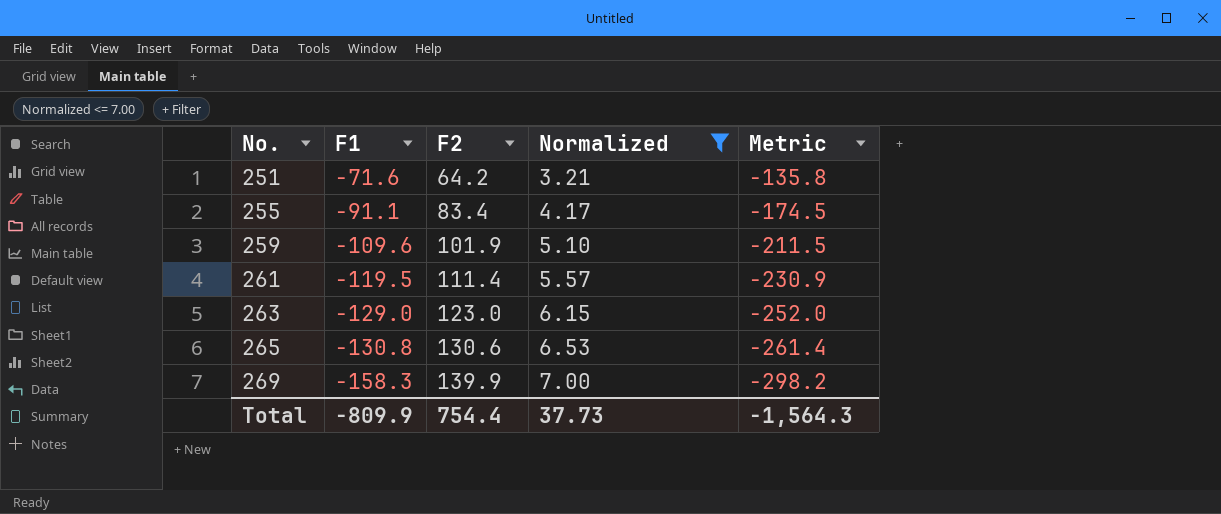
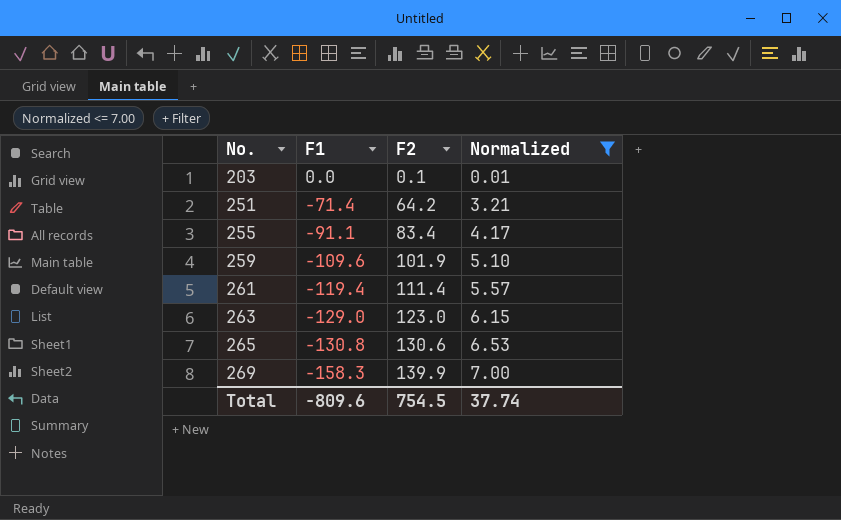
column Metric | formula: [F1] - [F2] -> none
row 203: none -> 0.0 | 0.1 | 0.01
251 | F1: -71.6 -> -71.4
261 | F1: -119.5 -> -119.4
Total | F1: -809.9 -> -809.6
Total | F2: 754.4 -> 754.5
Total | Normalized: 37.73 -> 37.74

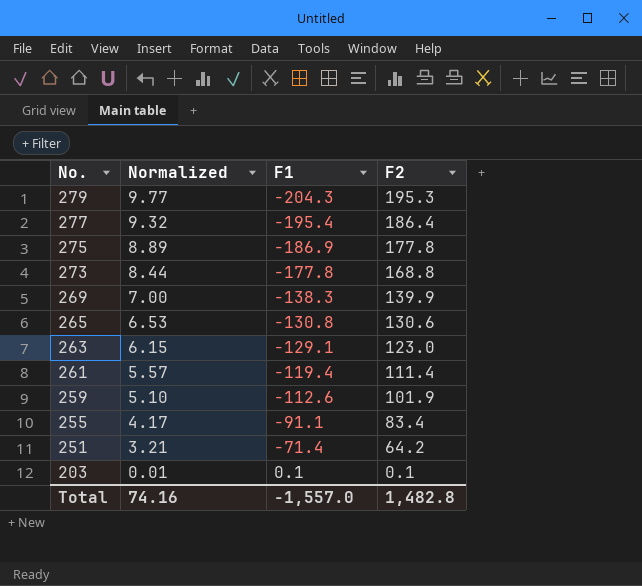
filter: Normalized <= 7.00 -> none
row order: No. ascending -> No. descending
column Normalized | position: 4 -> 2
269 | F1: -158.3 -> -138.3
263 | F1: -129.0 -> -129.1
259 | F1: -109.6 -> -112.6
203 | F1: 0.0 -> 0.1
Total | Normalized: 37.74 -> 74.16
Total | F1: -809.6 -> -1,557.0
Total | F2: 754.5 -> 1,482.8

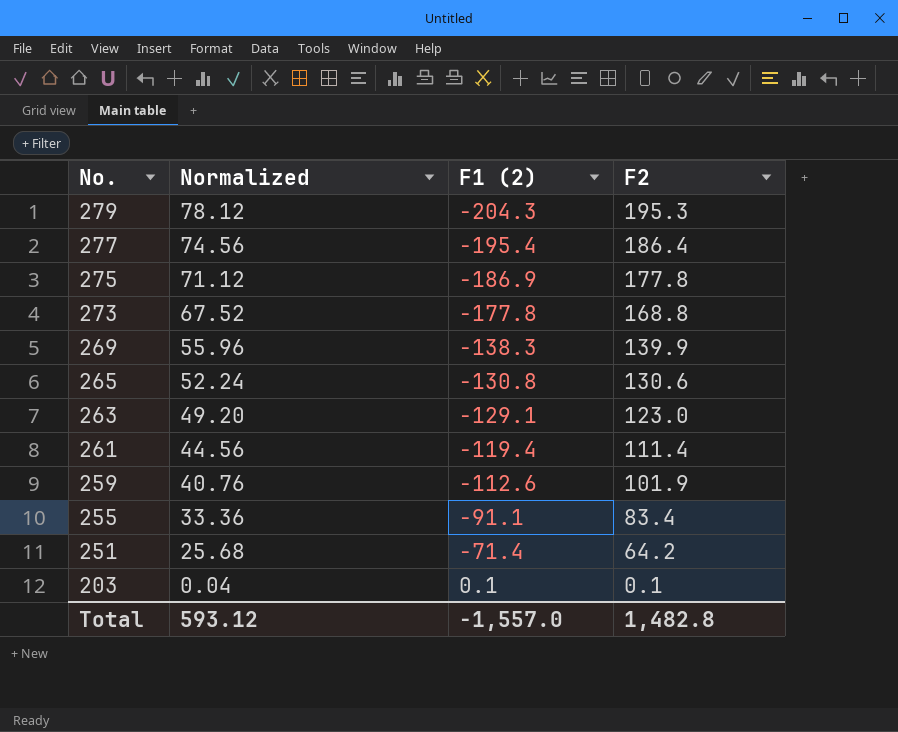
column Normalized | formula: [F2] * 0.05 -> [F2] * 0.4
column name: F1 -> F1 (2)
Total | Normalized: 74.16 -> 593.12

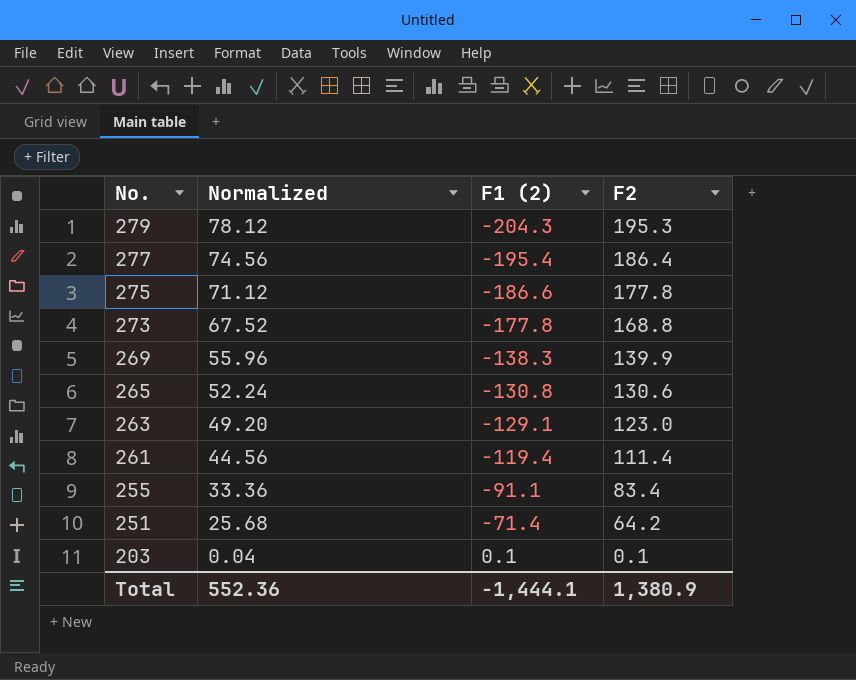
row 259: 40.76 | -112.6 | 101.9 -> none
275 | F1 (2): -186.9 -> -186.6
Total | Normalized: 593.12 -> 552.36
Total | F1 (2): -1,557.0 -> -1,444.1
Total | F2: 1,482.8 -> 1,380.9

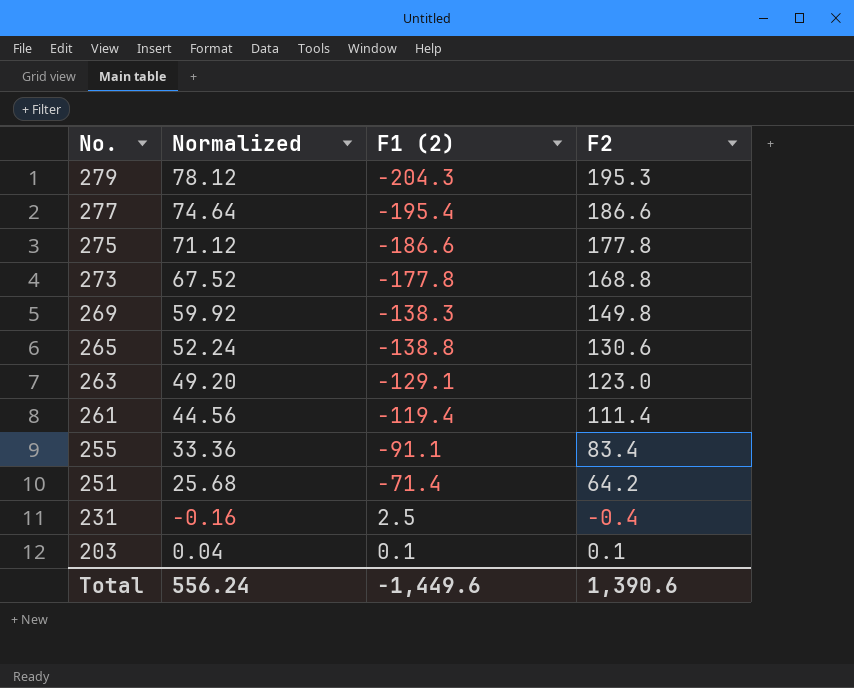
277 | Normalized: 74.56 -> 74.64
277 | F2: 186.4 -> 186.6
269 | Normalized: 55.96 -> 59.92
269 | F2: 139.9 -> 149.8
265 | F1 (2): -130.8 -> -138.8
row 231: none -> -0.16 | 2.5 | -0.4
Total | Normalized: 552.36 -> 556.24
Total | F1 (2): -1,444.1 -> -1,449.6
Total | F2: 1,380.9 -> 1,390.6

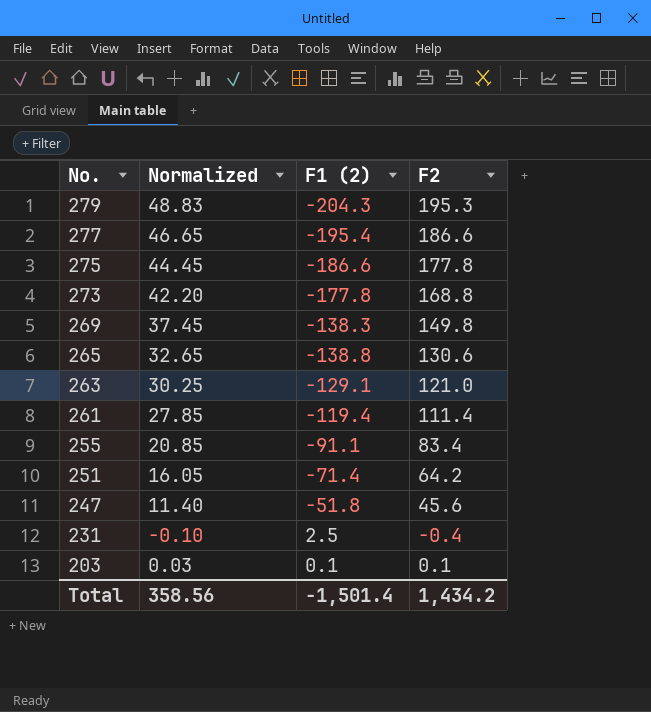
column Normalized | formula: [F2] * 0.4 -> [F2] * 0.25
263 | F2: 123.0 -> 121.0
row 247: none -> 11.40 | -51.8 | 45.6
Total | Normalized: 556.24 -> 358.56
Total | F1 (2): -1,449.6 -> -1,501.4
Total | F2: 1,390.6 -> 1,434.2

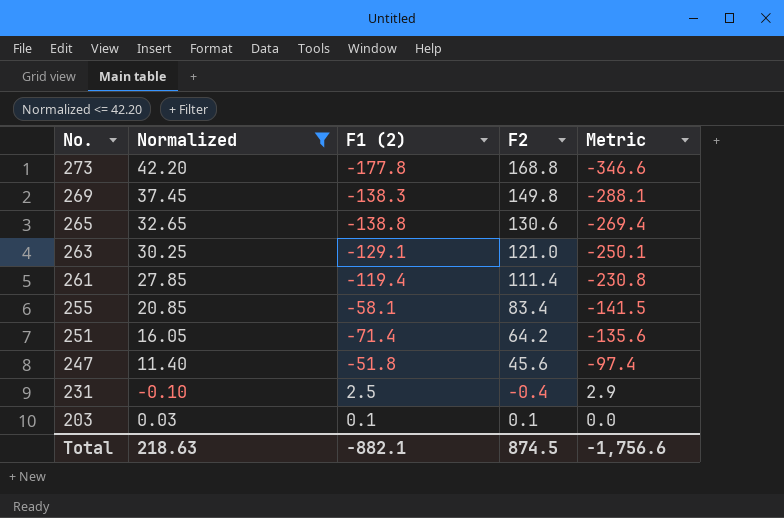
filter: none -> Normalized <= 42.20
column Metric | formula: none -> [F1 (2)] - [F2]
255 | F1 (2): -91.1 -> -58.1
Total | Normalized: 358.56 -> 218.63
Total | F1 (2): -1,501.4 -> -882.1
Total | F2: 1,434.2 -> 874.5

